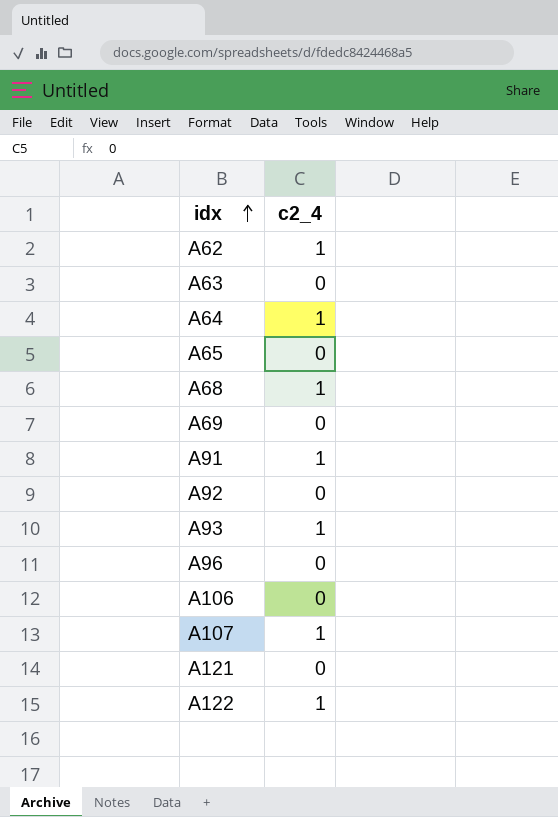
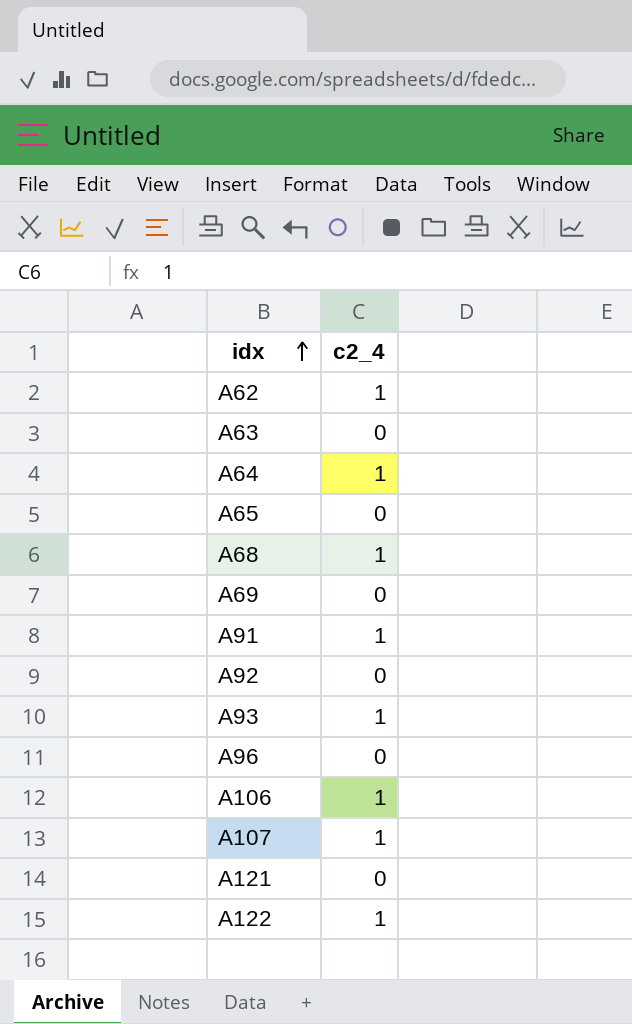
A106 | c2_4: 0 -> 1

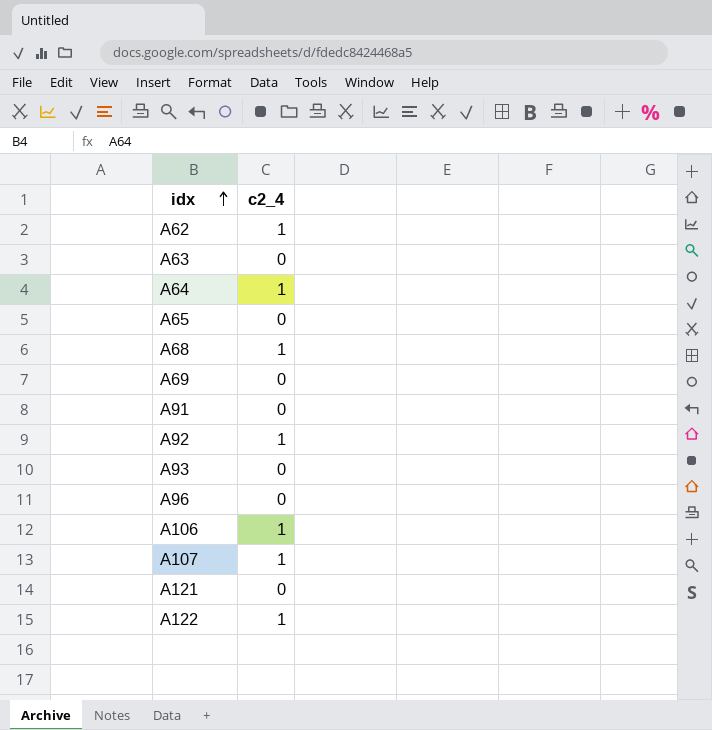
A91 | c2_4: 1 -> 0
A92 | c2_4: 0 -> 1
A93 | c2_4: 1 -> 0

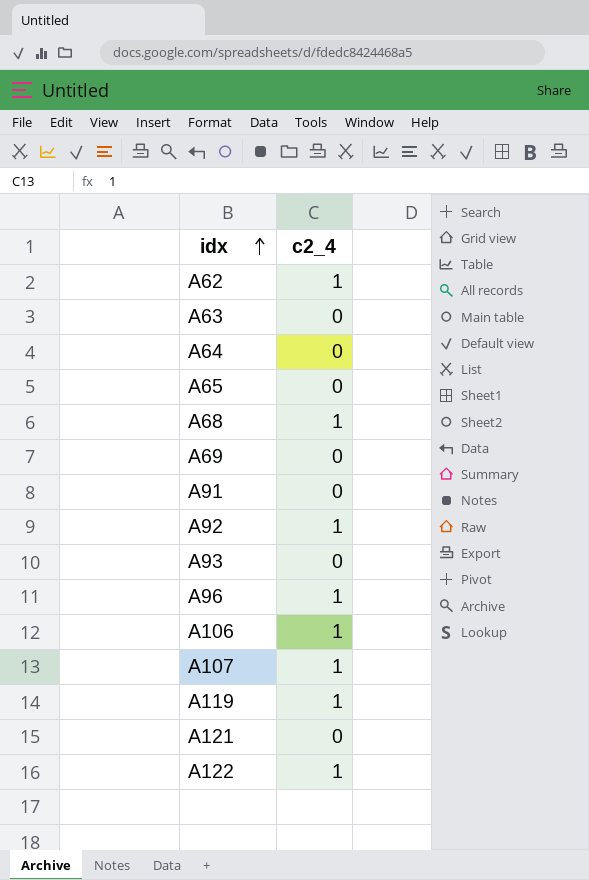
A64 | c2_4: 1 -> 0
A96 | c2_4: 0 -> 1
row A119: none -> 1

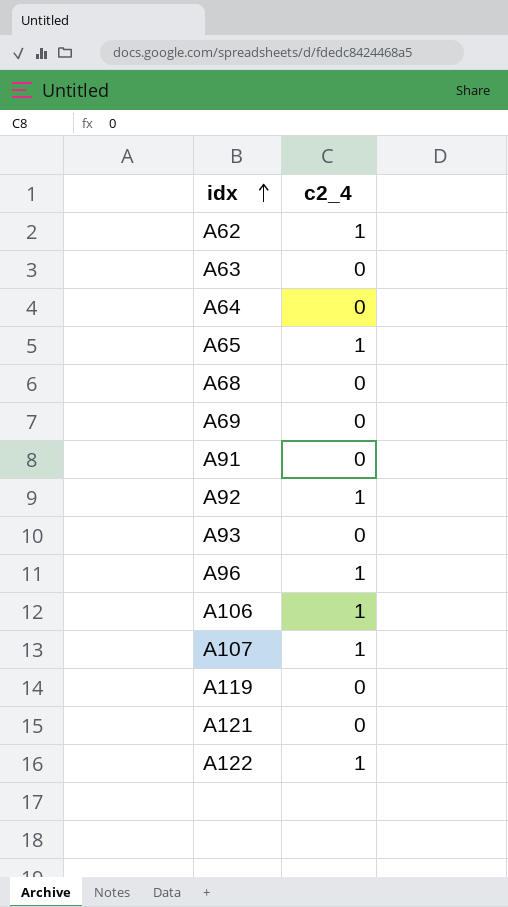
A65 | c2_4: 0 -> 1
A68 | c2_4: 1 -> 0
A119 | c2_4: 1 -> 0

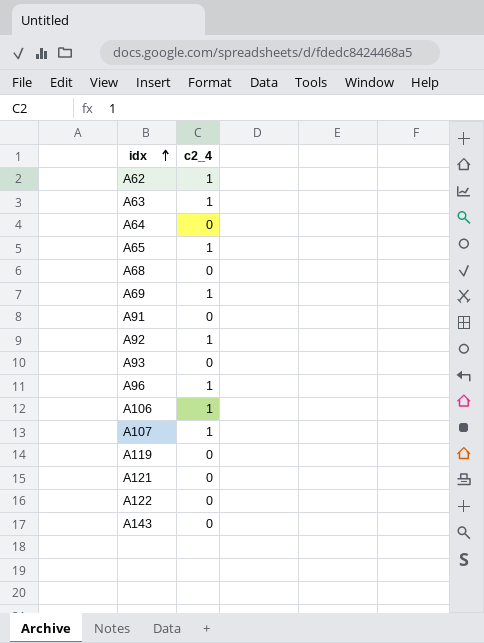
A63 | c2_4: 0 -> 1
A69 | c2_4: 0 -> 1
A122 | c2_4: 1 -> 0
row A143: none -> 0

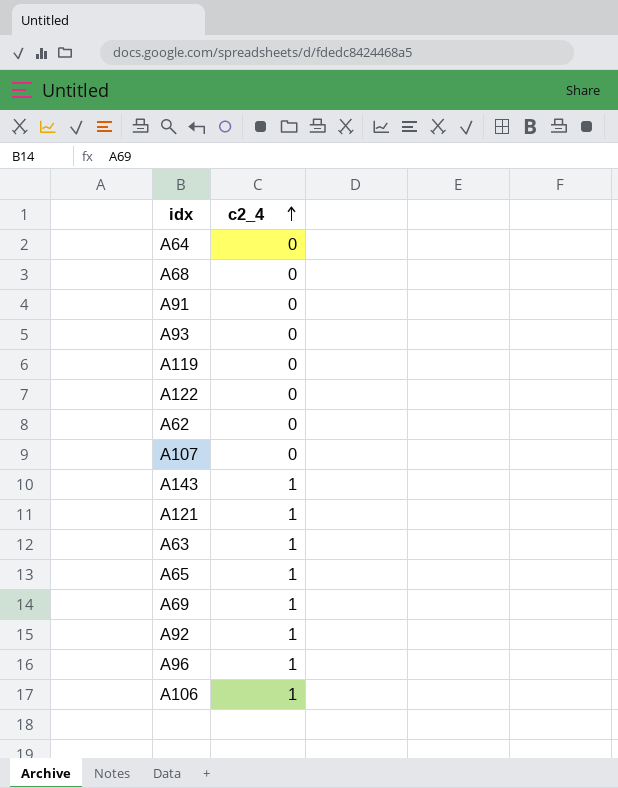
row order: idx ascending -> c2_4 ascending
A62 | c2_4: 1 -> 0
A107 | c2_4: 1 -> 0
A143 | c2_4: 0 -> 1
A121 | c2_4: 0 -> 1

